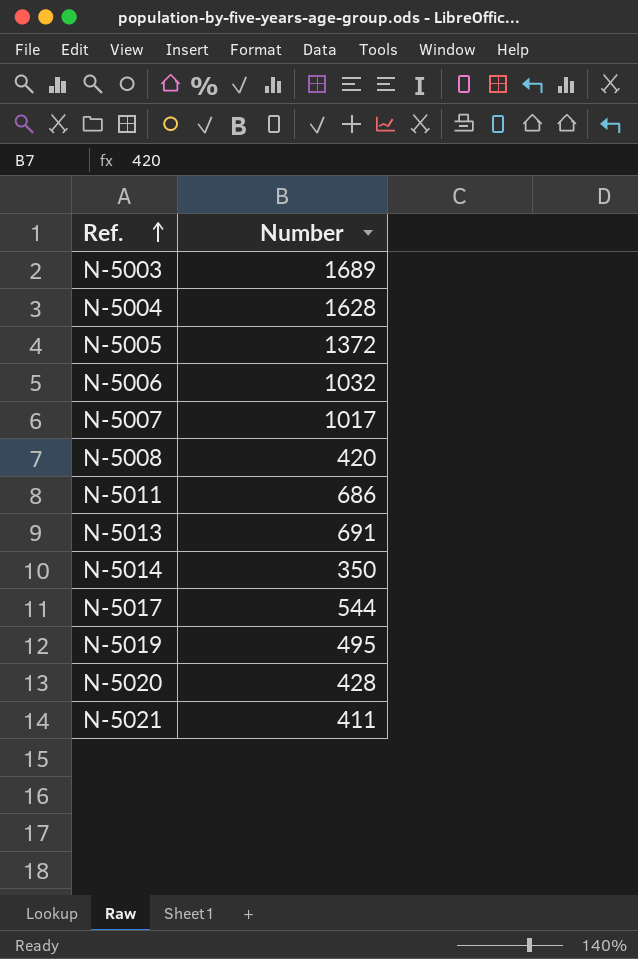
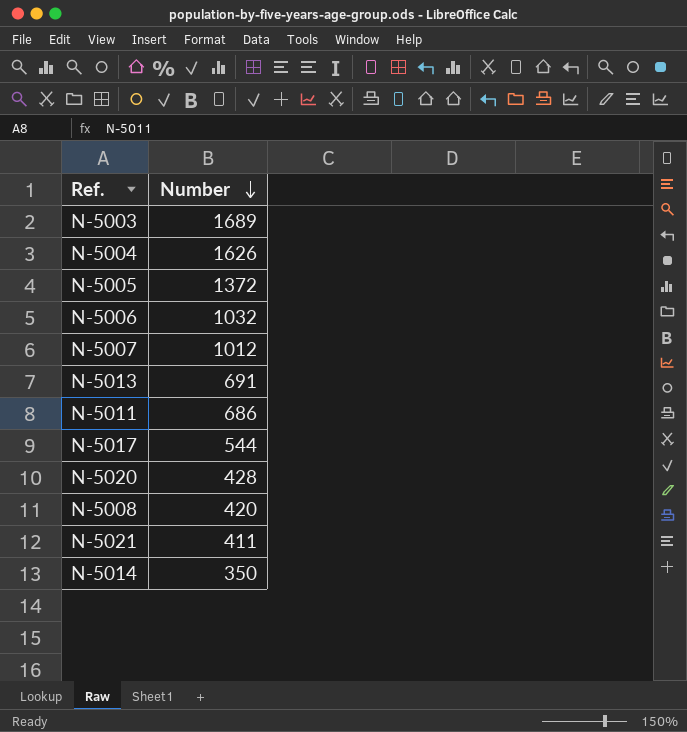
row order: Ref. ascending -> Number descending
row N-5019: 495 -> none
N-5004 | Number: 1628 -> 1626
N-5007 | Number: 1017 -> 1012

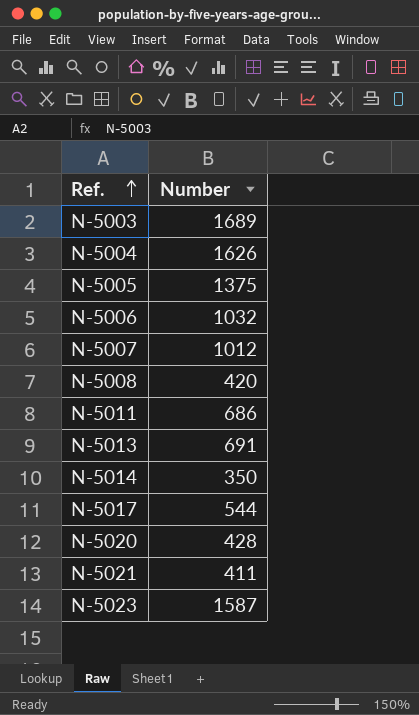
row order: Number descending -> Ref. ascending
N-5005 | Number: 1372 -> 1375
row N-5023: none -> 1587

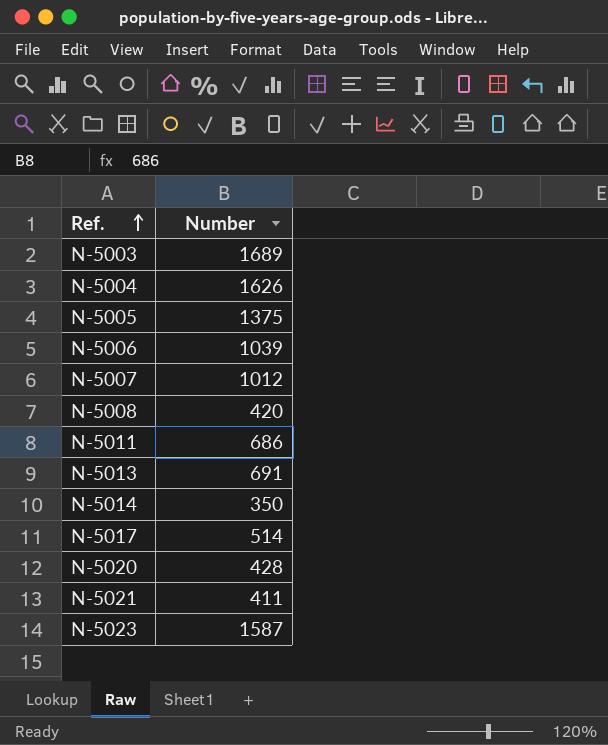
N-5006 | Number: 1032 -> 1039
N-5017 | Number: 544 -> 514

